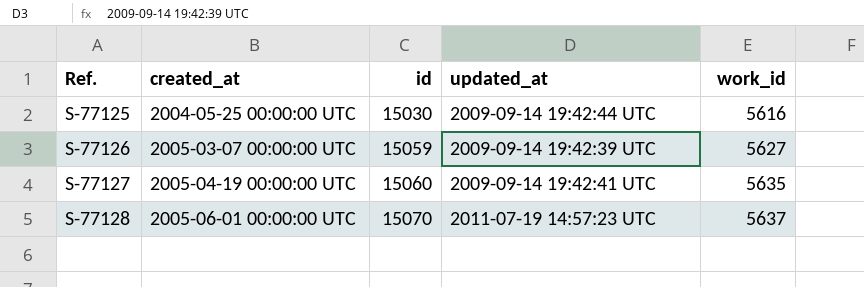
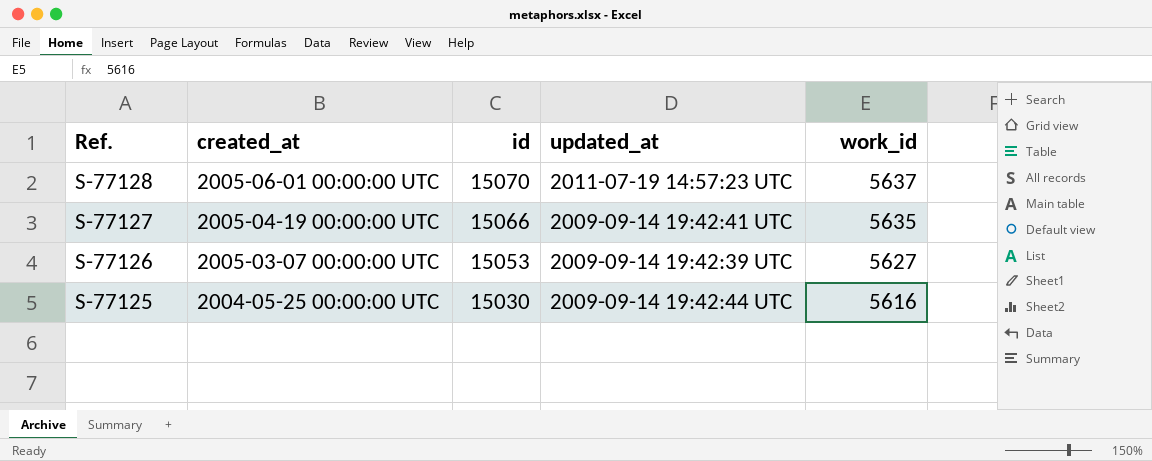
row order: Ref. ascending -> Ref. descending
S-77127 | id: 15060 -> 15066
S-77126 | id: 15059 -> 15053

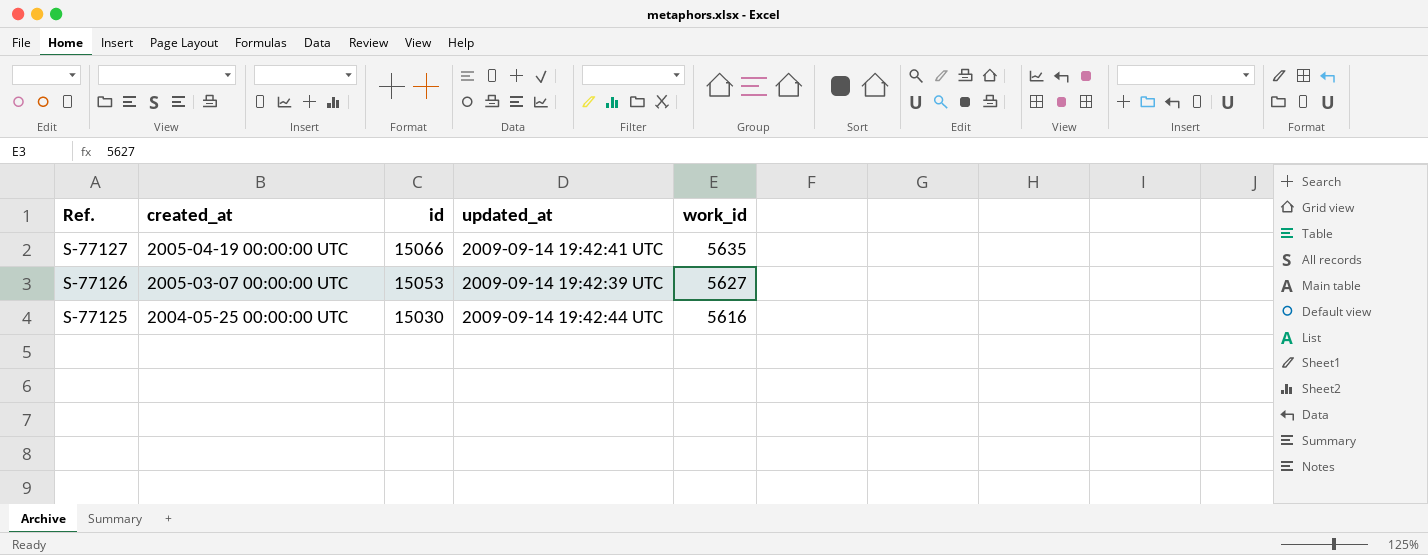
row S-77128: 2005-06-01 00:00:00 UTC | 15070 | 2011-07-19 14:57:23 UTC | 5637 -> none

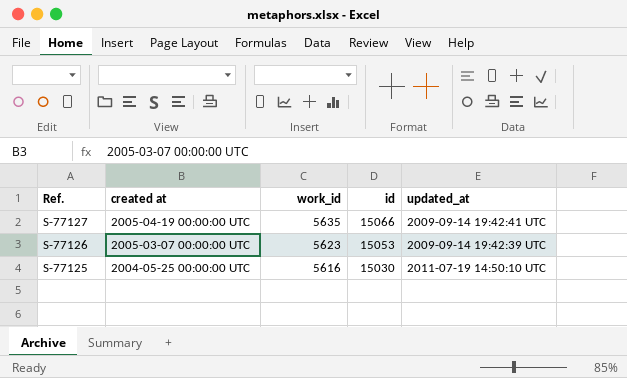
column name: created_at -> created at
column work_id | position: 5 -> 3
S-77126 | work_id: 5627 -> 5623
S-77125 | updated_at: 2009-09-14 19:42:44 UTC -> 2011-07-19 14:50:10 UTC

